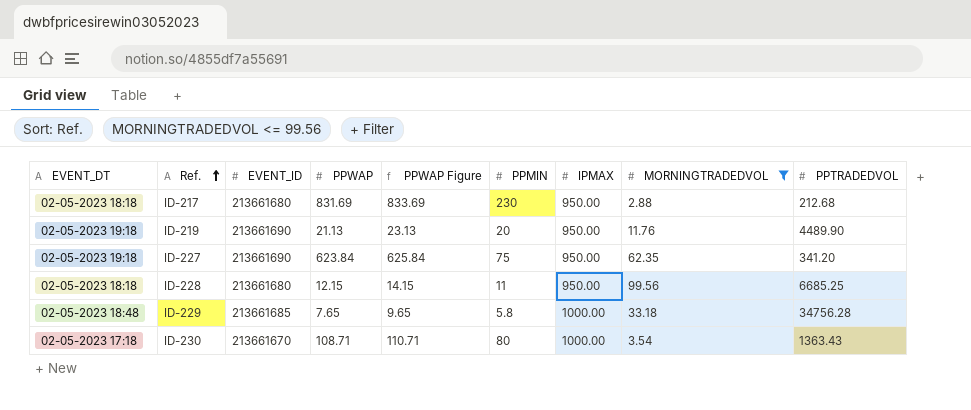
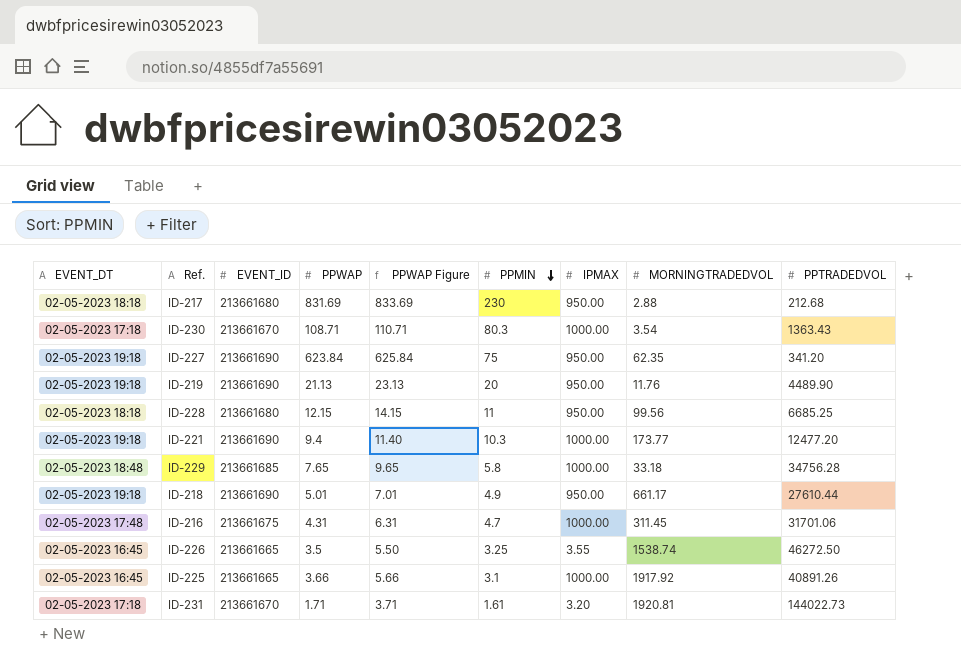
filter: MORNINGTRADEDVOL <= 99.56 -> none
row order: Ref. ascending -> PPMIN descending
ID-230 | PPMIN: 80 -> 80.3

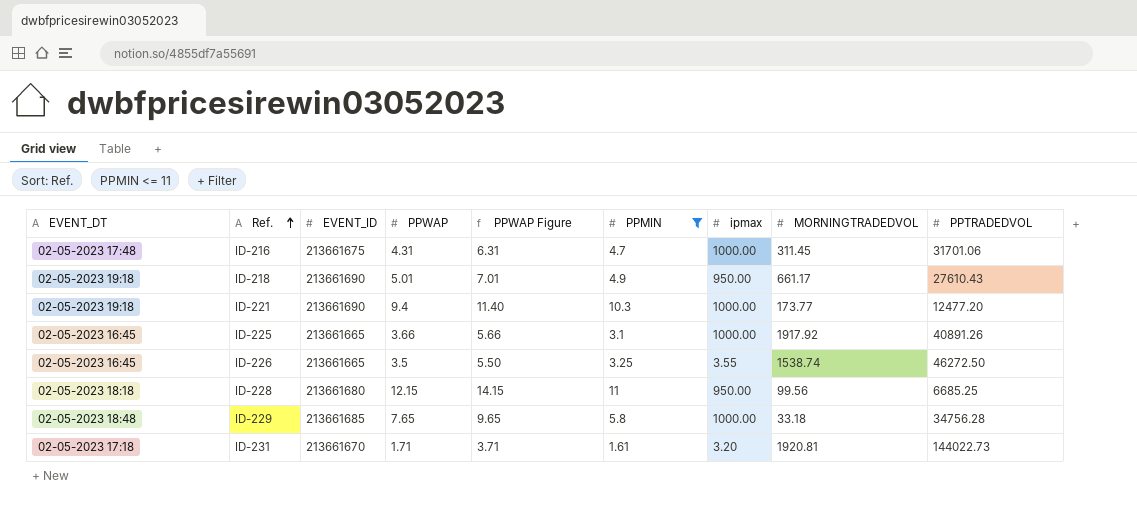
filter: none -> PPMIN <= 11
row order: PPMIN descending -> Ref. ascending
column name: IPMAX -> ipmax
ID-218 | PPTRADEDVOL: 27610.44 -> 27610.43

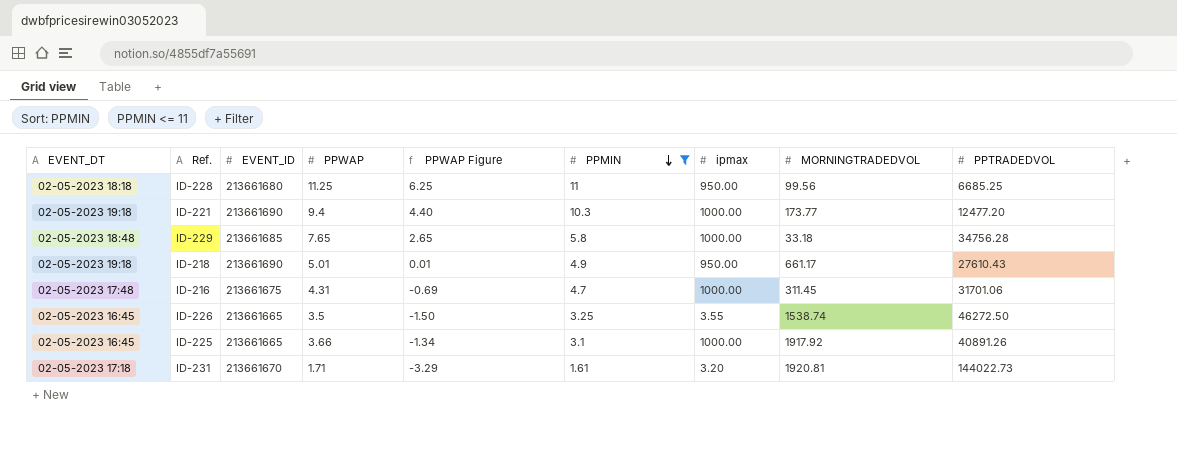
row order: Ref. ascending -> PPMIN descending
column PPWAP Figure | formula: [PPWAP] + 2 -> [PPWAP] - 5
ID-228 | PPWAP: 12.15 -> 11.25

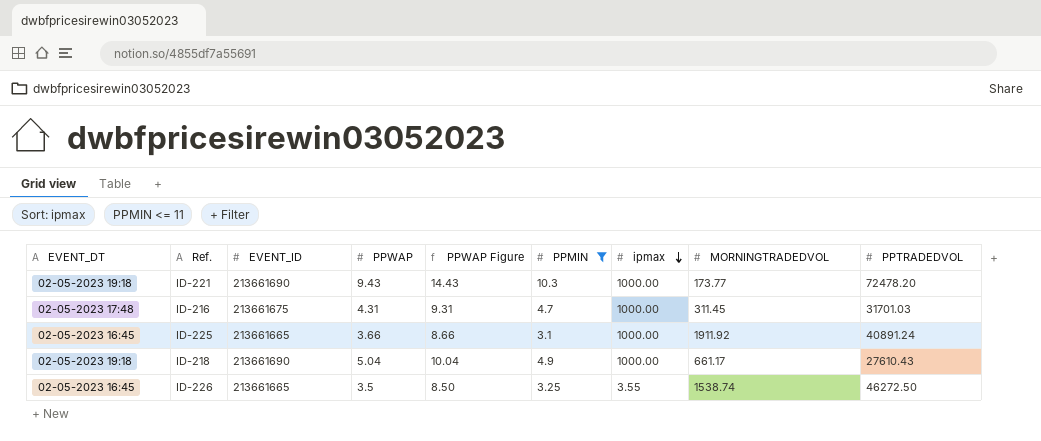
row order: PPMIN descending -> ipmax descending
column PPWAP Figure | formula: [PPWAP] - 5 -> [PPWAP] + 5
row ID-228: 02-05-2023 18:18 | 213661680 | 11.25 | 6.25 | 11 | 950.00 | 99.56 | 6685.25 -> none
row ID-229: 02-05-2023 18:48 | 213661685 | 7.65 | 2.65 | 5.8 | 1000.00 | 33.18 | 34756.28 -> none
row ID-231: 02-05-2023 17:18 | 213661670 | 1.71 | -3.29 | 1.61 | 3.20 | 1920.81 | 144022.73 -> none
ID-221 | PPWAP: 9.4 -> 9.43
ID-221 | PPTRADEDVOL: 12477.20 -> 72478.20
ID-216 | PPTRADEDVOL: 31701.06 -> 31701.03
ID-225 | MORNINGTRADEDVOL: 1917.92 -> 1911.92
ID-225 | PPTRADEDVOL: 40891.26 -> 40891.24
ID-218 | PPWAP: 5.01 -> 5.04
ID-218 | ipmax: 950.00 -> 1000.00

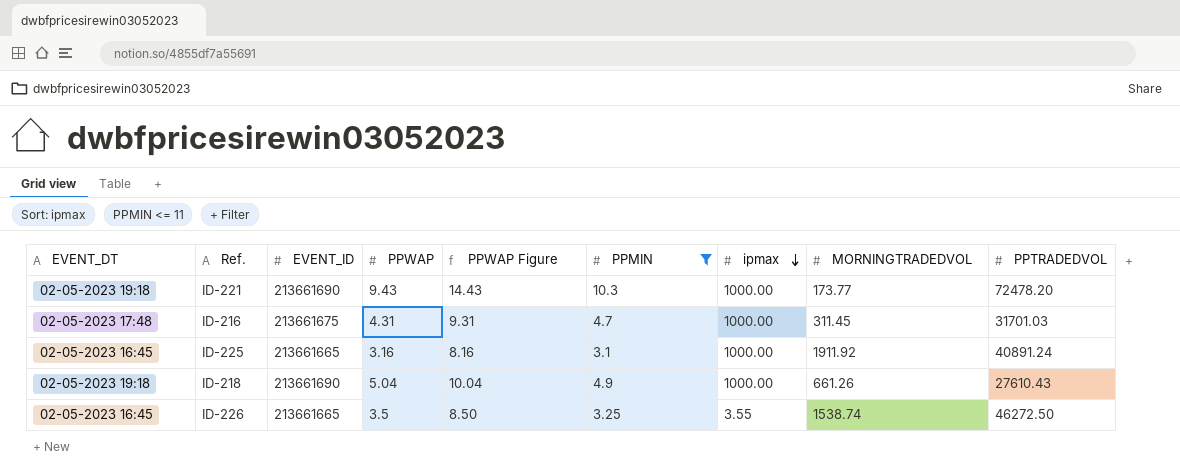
ID-225 | PPWAP: 3.66 -> 3.16
ID-225 | PPWAP Figure: 8.66 -> 8.16
ID-218 | MORNINGTRADEDVOL: 661.17 -> 661.26

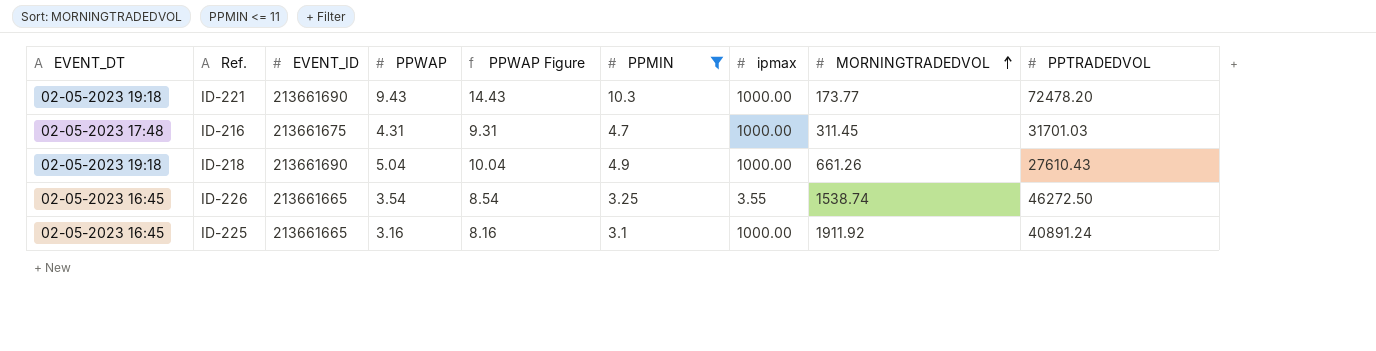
row order: ipmax descending -> MORNINGTRADEDVOL ascending
ID-226 | PPWAP: 3.5 -> 3.54
ID-226 | PPWAP Figure: 8.50 -> 8.54

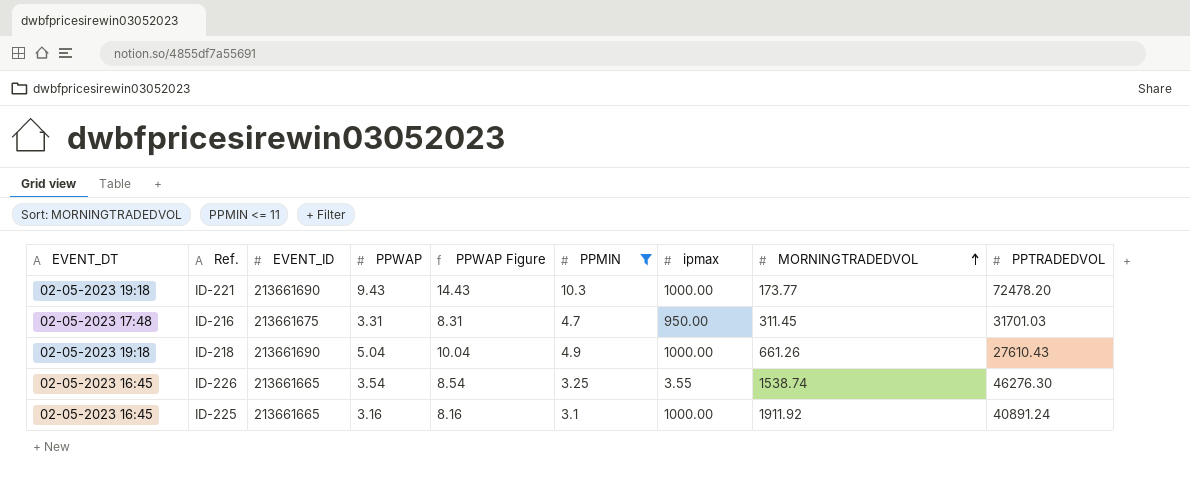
ID-216 | PPWAP: 4.31 -> 3.31
ID-216 | PPWAP Figure: 9.31 -> 8.31
ID-216 | ipmax: 1000.00 -> 950.00
ID-226 | PPTRADEDVOL: 46272.50 -> 46276.30

